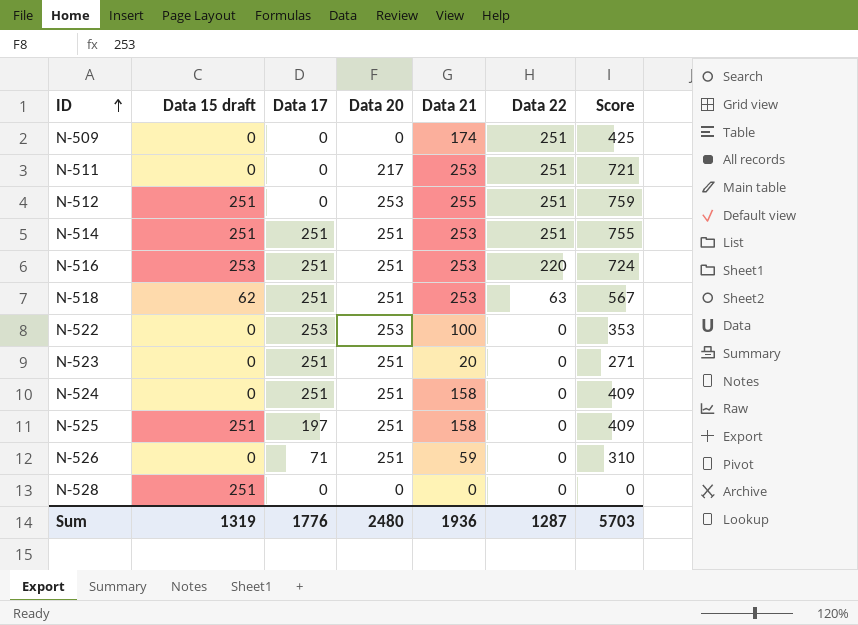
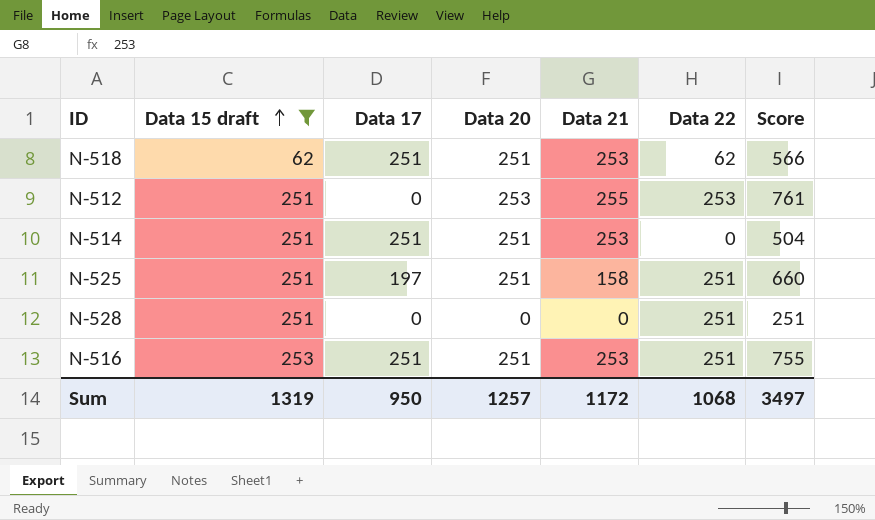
filter: none -> Data 15 draft != 0
row order: ID ascending -> Data 15 draft ascending
N-518 | Data 22: 63 -> 62
N-518 | Score: 567 -> 566
N-512 | Data 22: 251 -> 253
N-512 | Score: 759 -> 761
N-514 | Data 22: 251 -> 0
N-514 | Score: 755 -> 504
N-525 | Data 22: 0 -> 251
N-525 | Score: 409 -> 660
N-528 | Data 22: 0 -> 251
N-528 | Score: 0 -> 251
N-516 | Data 22: 220 -> 251
N-516 | Score: 724 -> 755
Sum | Data 17: 1776 -> 950
Sum | Data 20: 2480 -> 1257
Sum | Data 21: 1936 -> 1172
Sum | Data 22: 1287 -> 1068
Sum | Score: 5703 -> 3497

